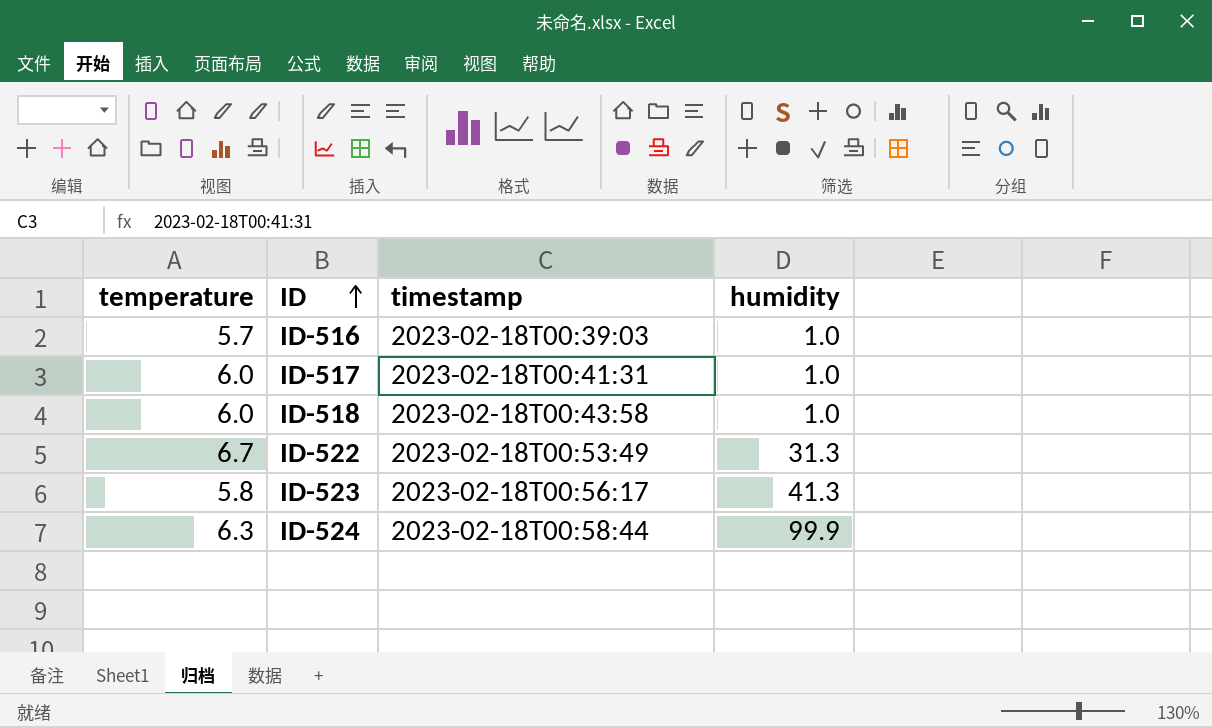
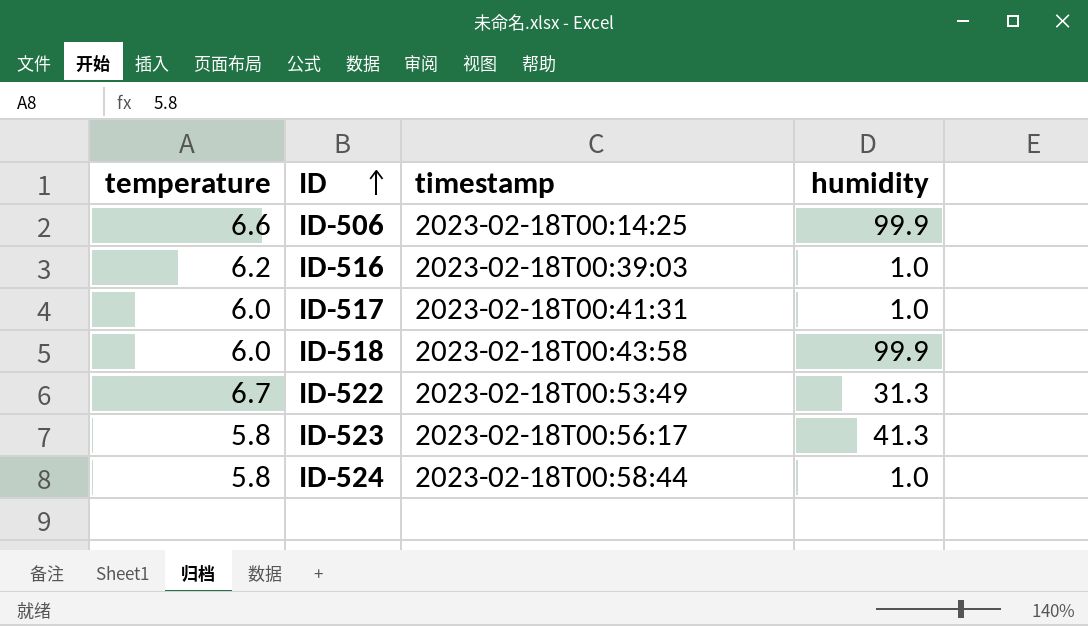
row ID-506: none -> 6.6 | 2023-02-18T00:14:25 | 99.9
ID-516 | temperature: 5.7 -> 6.2
ID-518 | humidity: 1.0 -> 99.9
ID-524 | temperature: 6.3 -> 5.8
ID-524 | humidity: 99.9 -> 1.0

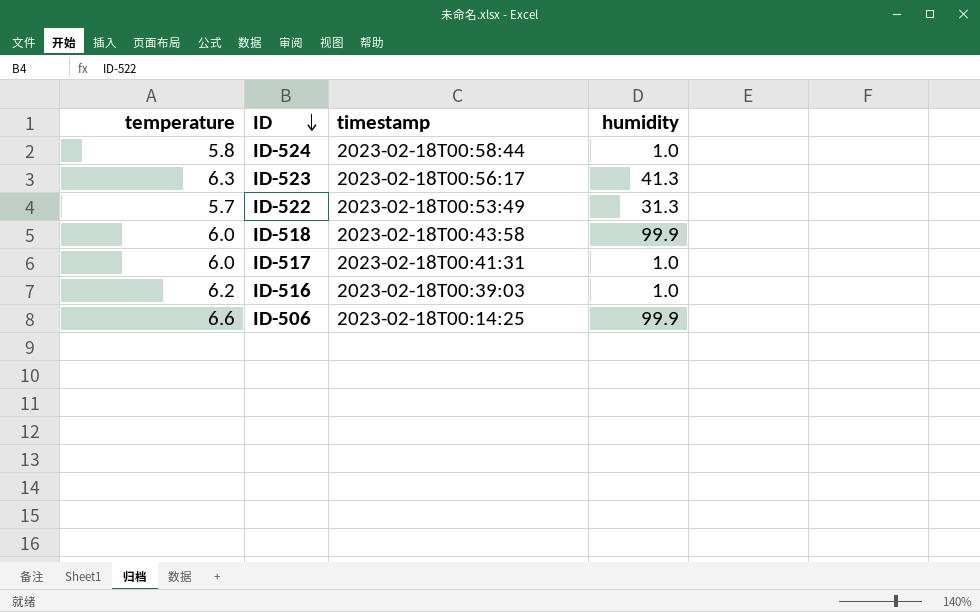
row order: ID ascending -> ID descending
ID-523 | temperature: 5.8 -> 6.3
ID-522 | temperature: 6.7 -> 5.7

